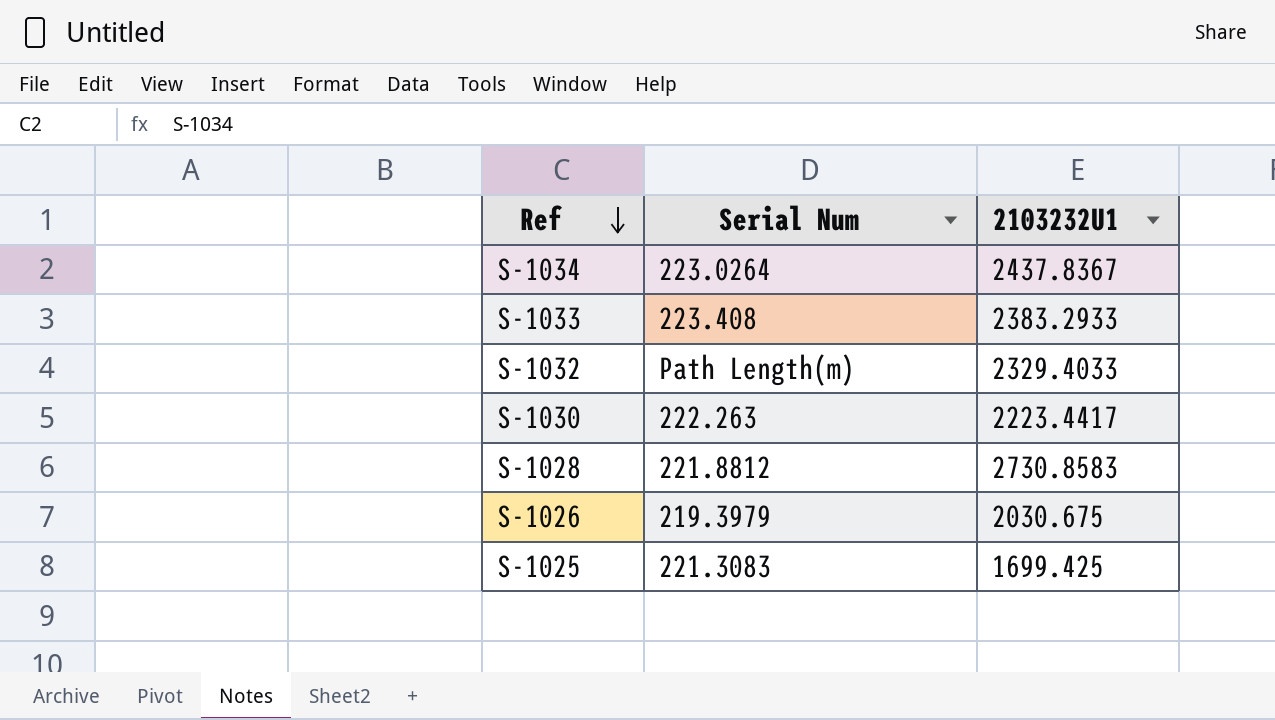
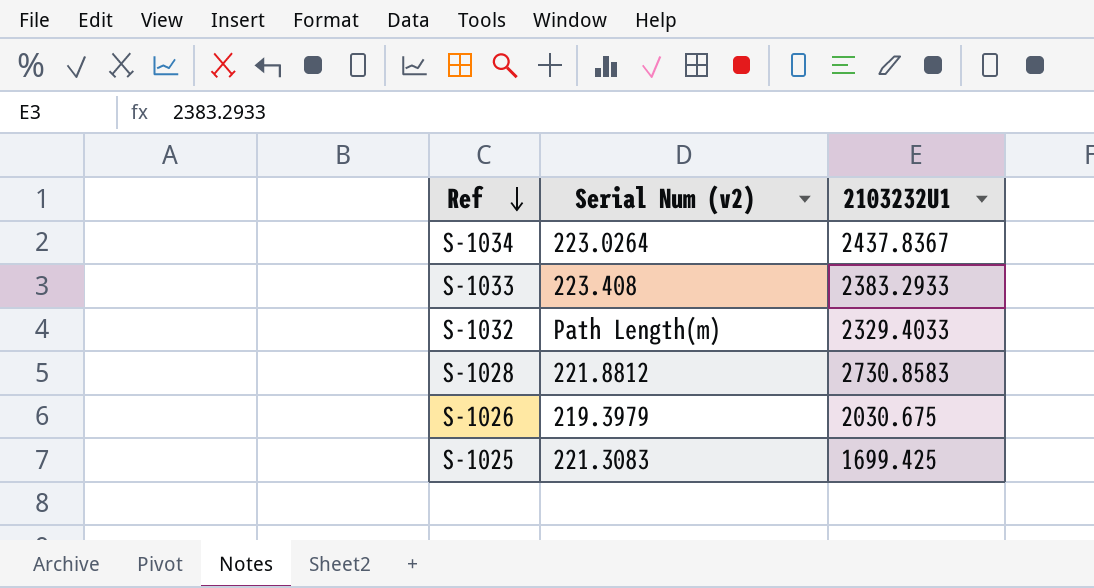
column name: Serial Num -> Serial Num (v2)
row S-1030: 222.263 | 2223.4417 -> none

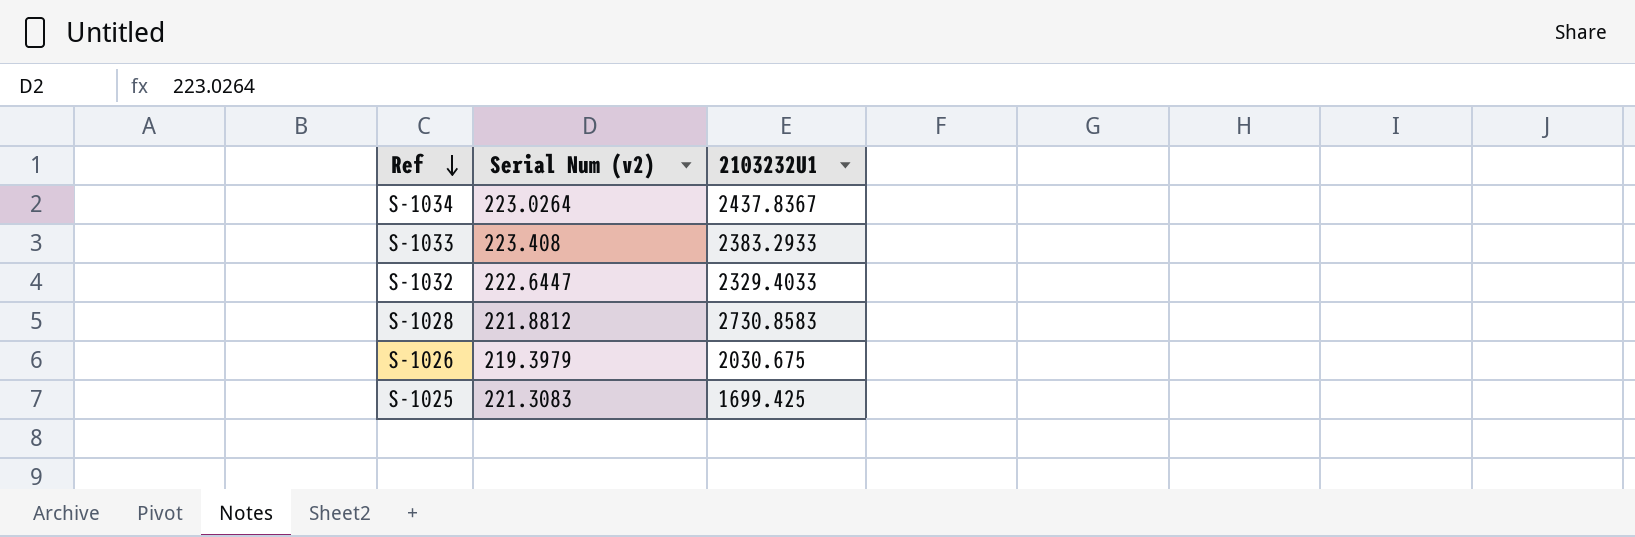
S-1032 | Serial Num (v2): Path Length(m) -> 222.6447

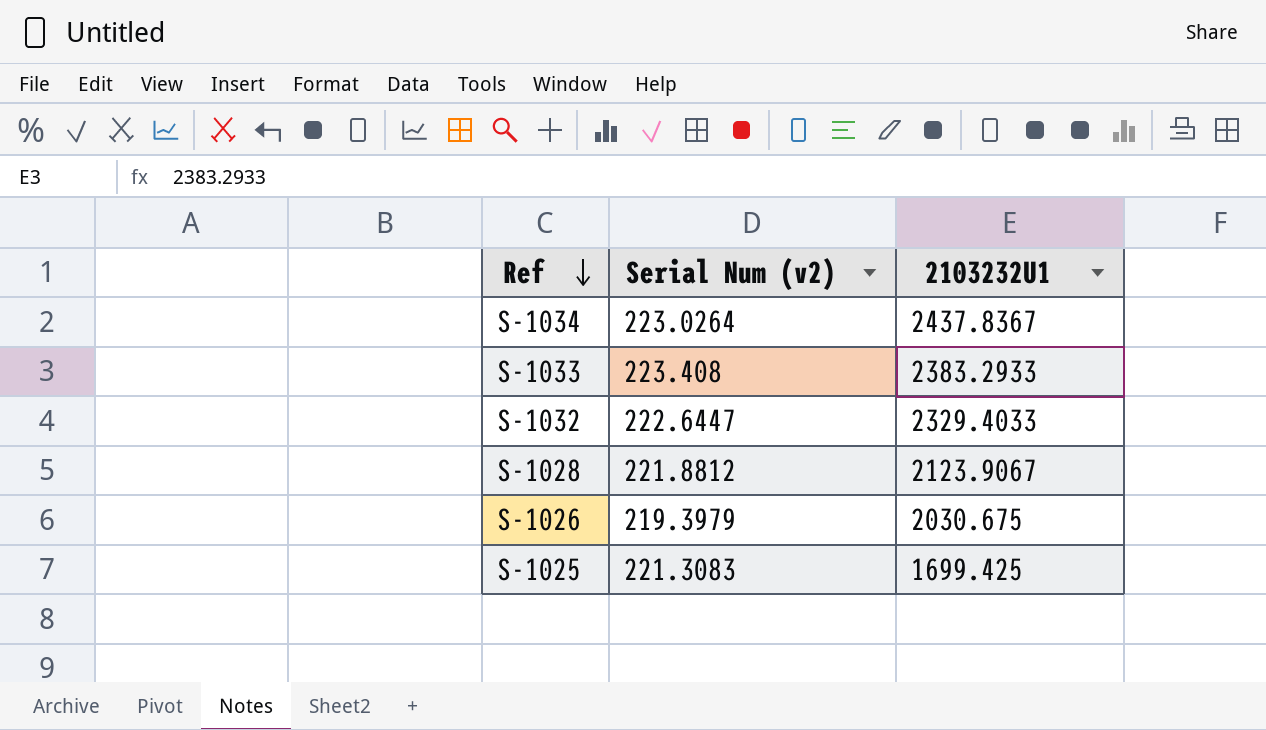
S-1028 | 2103232U1: 2730.8583 -> 2123.9067

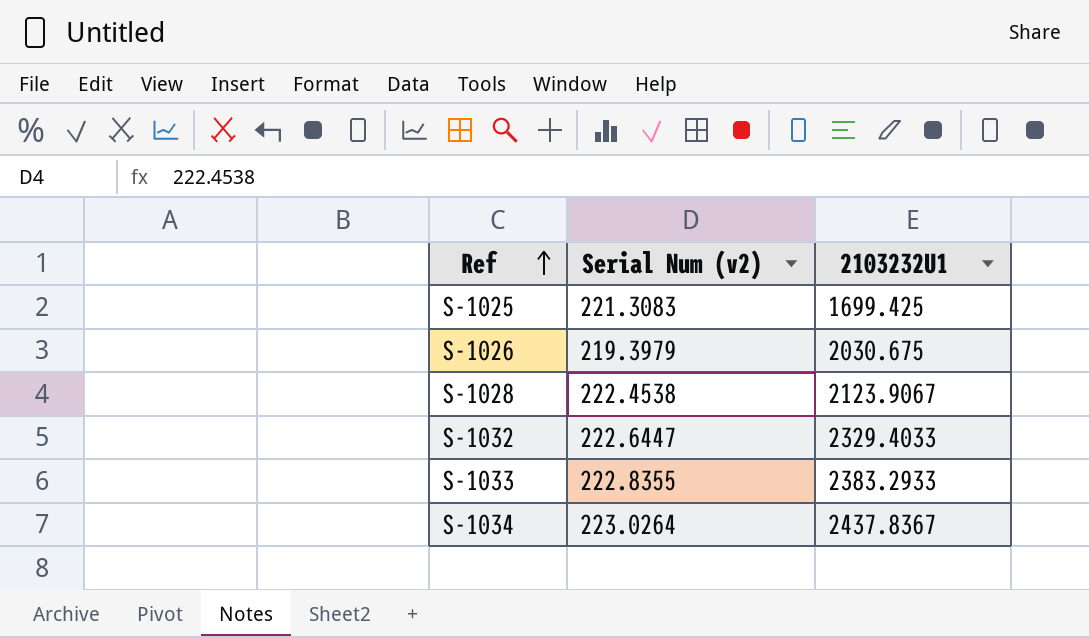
row order: Ref descending -> Ref ascending
S-1028 | Serial Num (v2): 221.8812 -> 222.4538
S-1033 | Serial Num (v2): 223.408 -> 222.8355

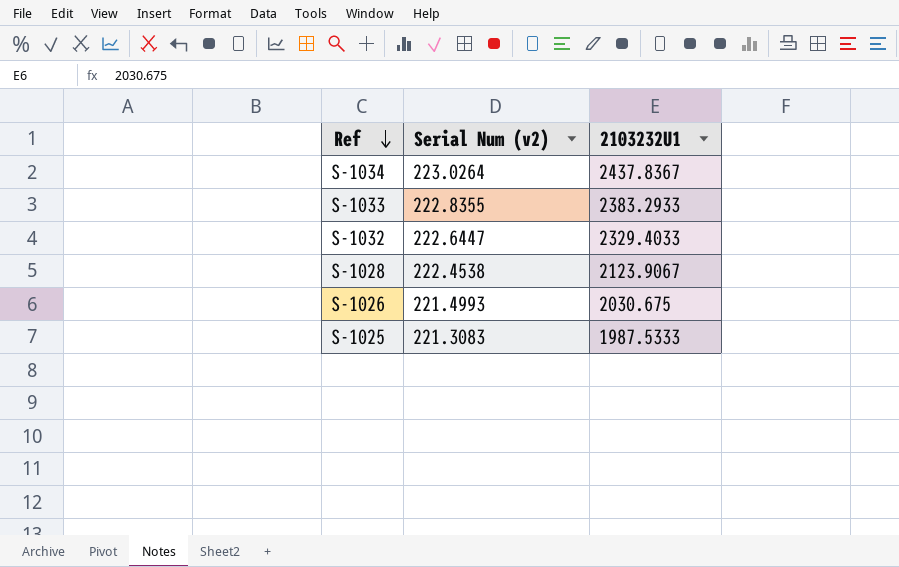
row order: Ref ascending -> Ref descending
S-1026 | Serial Num (v2): 219.3979 -> 221.4993
S-1025 | 2103232U1: 1699.425 -> 1987.5333

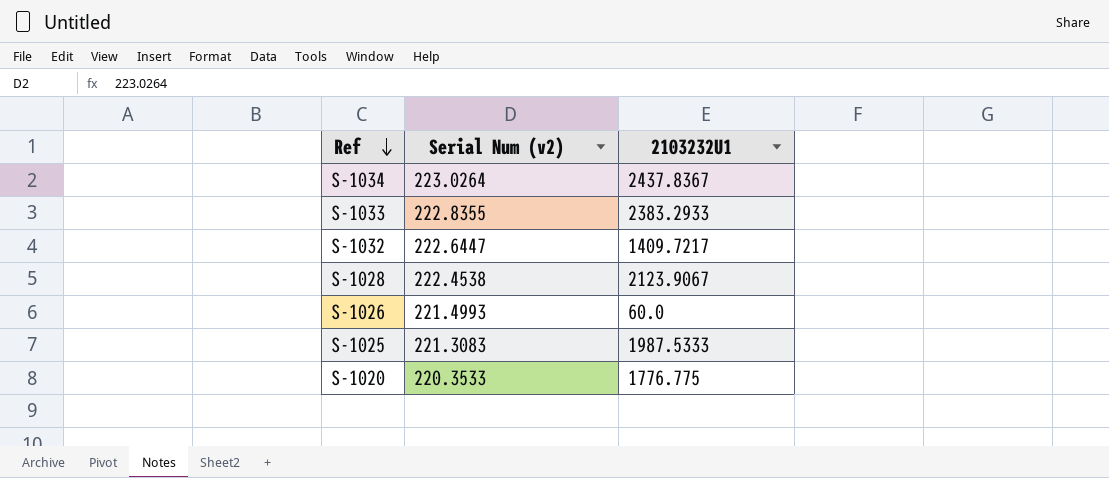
S-1032 | 2103232U1: 2329.4033 -> 1409.7217
S-1026 | 2103232U1: 2030.675 -> 60.0
row S-1020: none -> 220.3533 | 1776.775

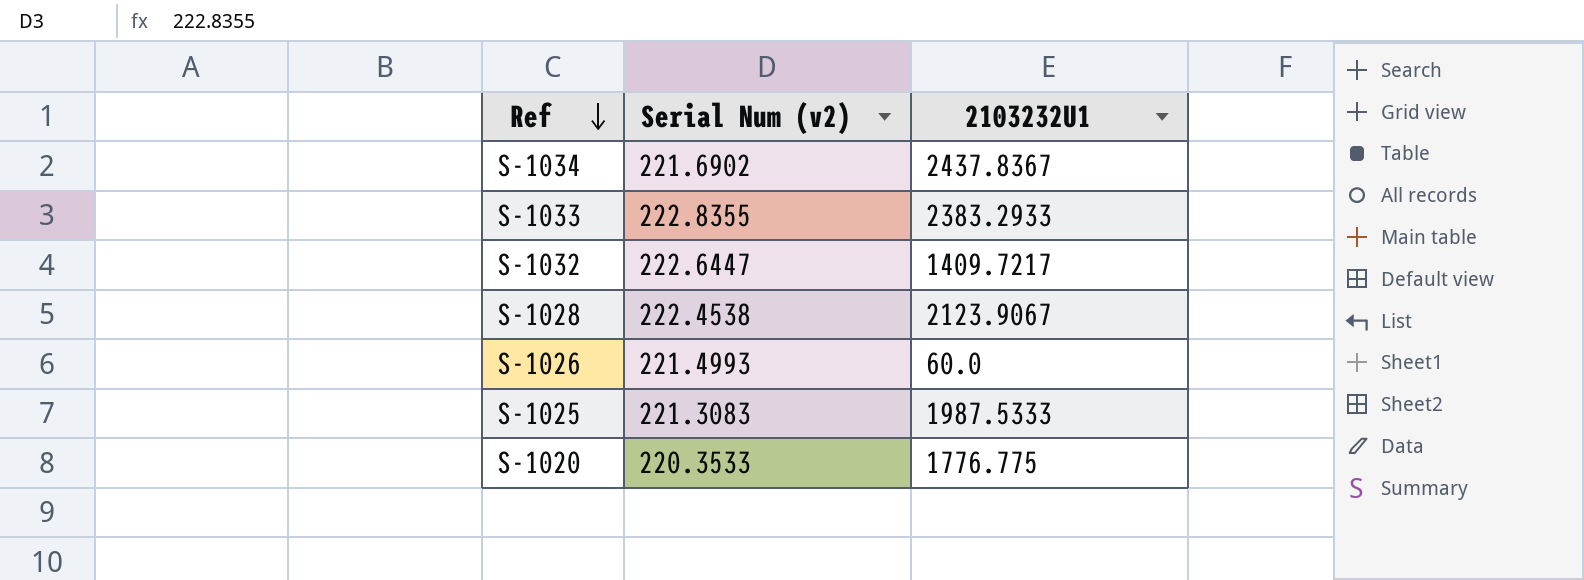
S-1034 | Serial Num (v2): 223.0264 -> 221.6902

